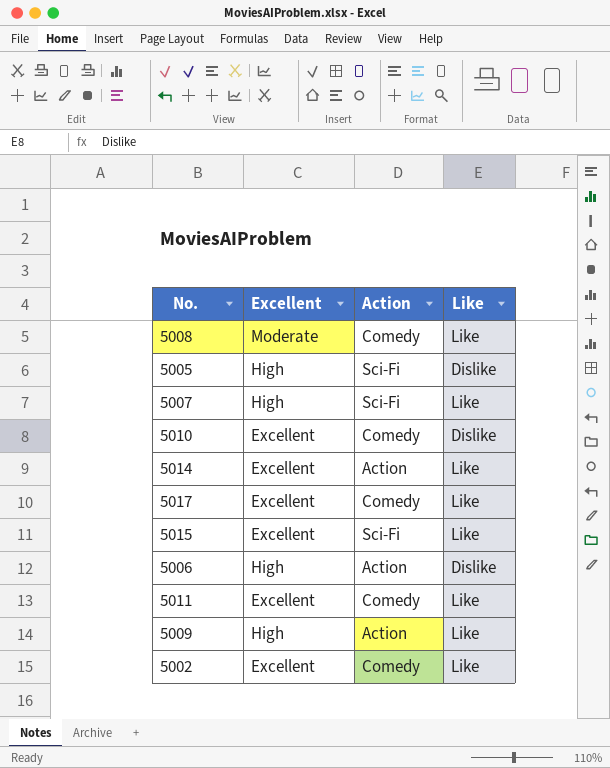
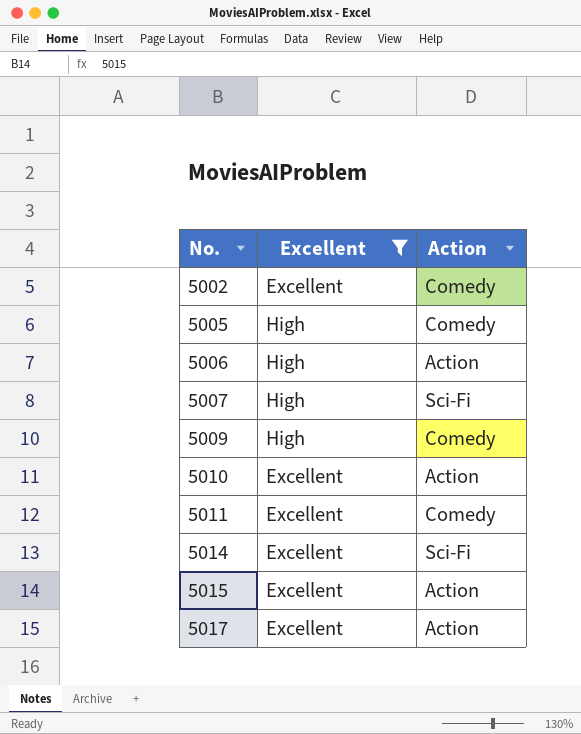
filter: none -> Excellent != Moderate
row order: none -> No. ascending
column Like | position: 4 -> none
5005 | Action: Sci-Fi -> Comedy
5009 | Action: Action -> Comedy
5010 | Action: Comedy -> Action
5014 | Action: Action -> Sci-Fi
5015 | Action: Sci-Fi -> Action
5017 | Action: Comedy -> Action

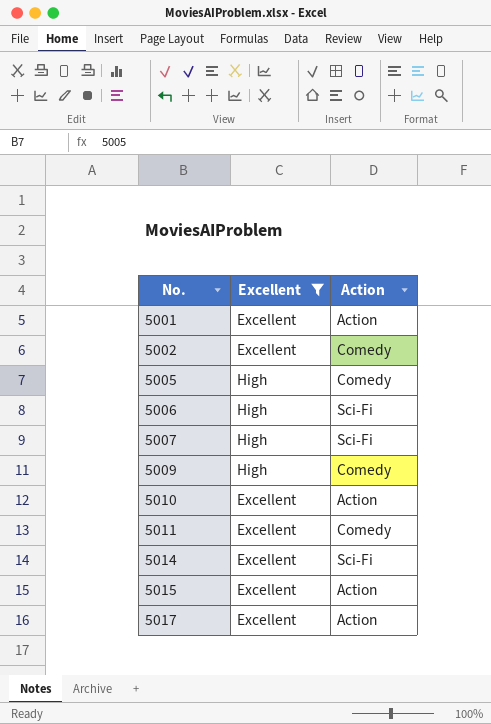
row 5001: none -> Excellent | Action
5006 | Action: Action -> Sci-Fi

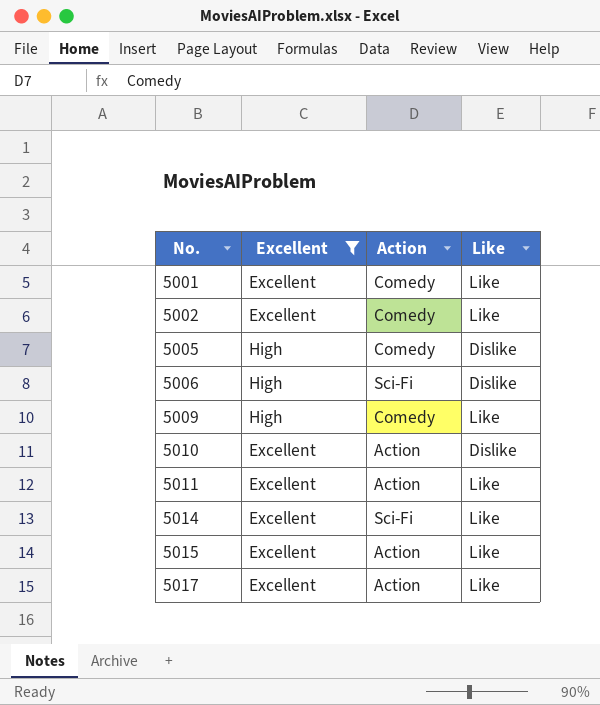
column Like | position: none -> 4
row 5007: High | Sci-Fi -> none
5001 | Action: Action -> Comedy
5011 | Action: Comedy -> Action

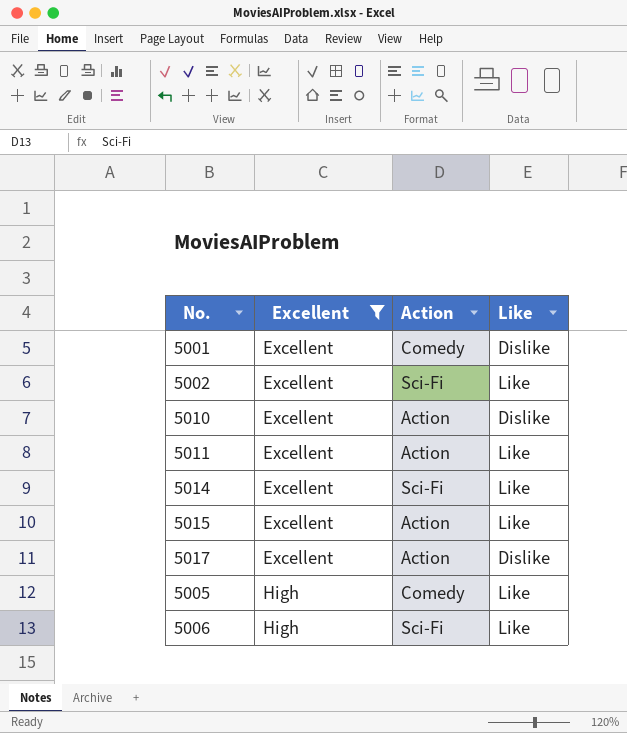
row order: No. ascending -> Excellent ascending
row 5009: High | Comedy | Like -> none
5001 | Like: Like -> Dislike
5002 | Action: Comedy -> Sci-Fi
5017 | Like: Like -> Dislike
5005 | Like: Dislike -> Like
5006 | Like: Dislike -> Like

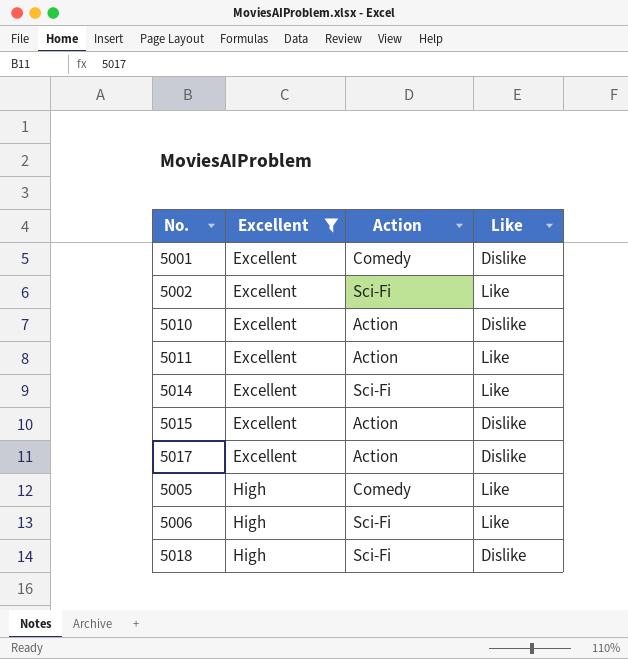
5015 | Like: Like -> Dislike
row 5018: none -> High | Sci-Fi | Dislike

